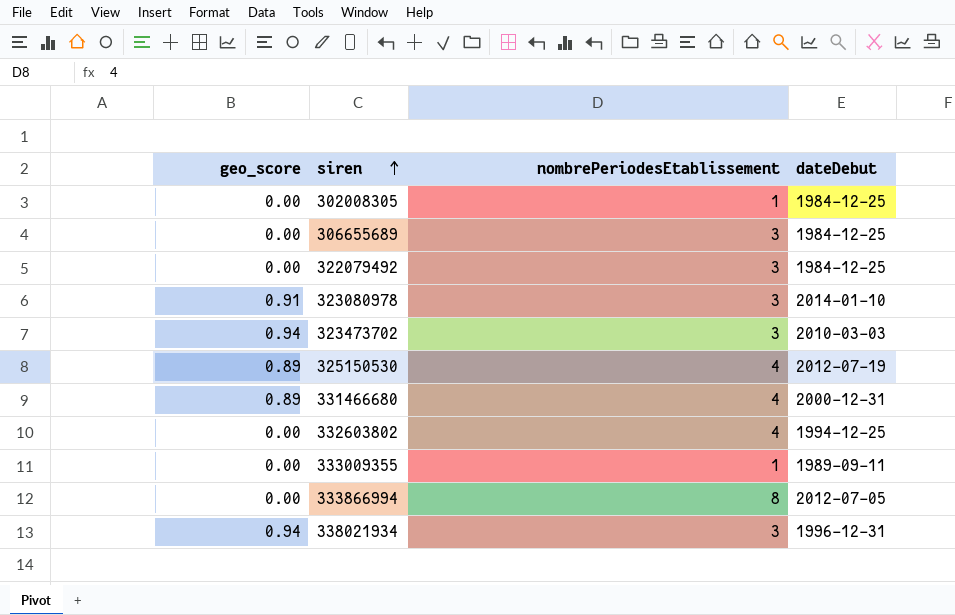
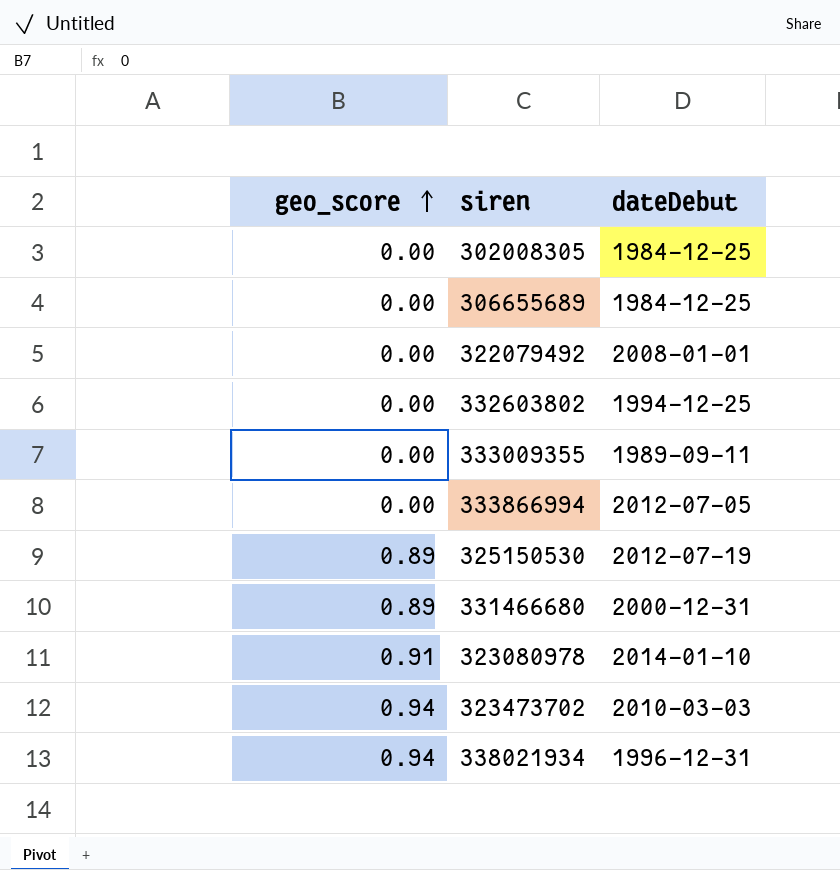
row order: siren ascending -> geo_score ascending
column nombrePeriodesEtablissement | position: 3 -> none
322079492 | dateDebut: 1984-12-25 -> 2008-01-01

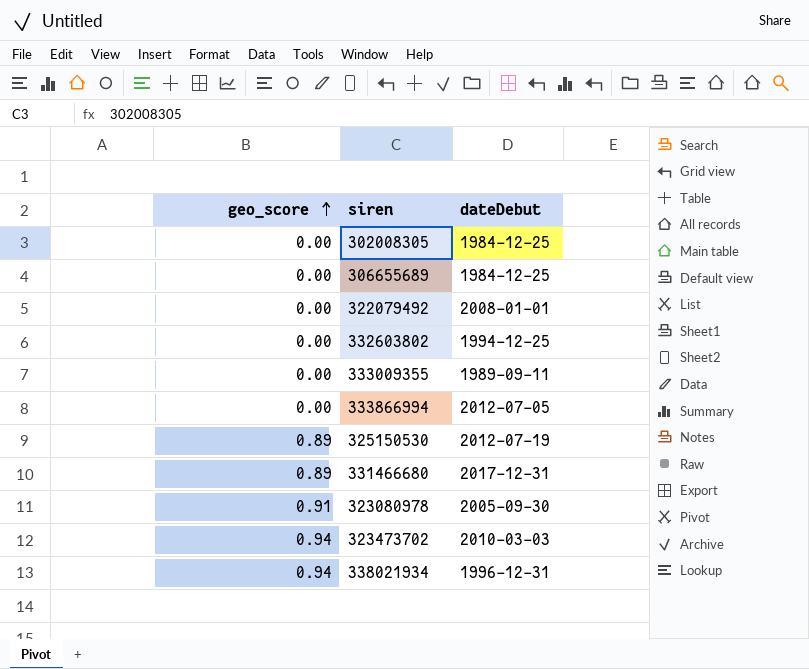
331466680 | dateDebut: 2000-12-31 -> 2017-12-31
323080978 | dateDebut: 2014-01-10 -> 2005-09-30

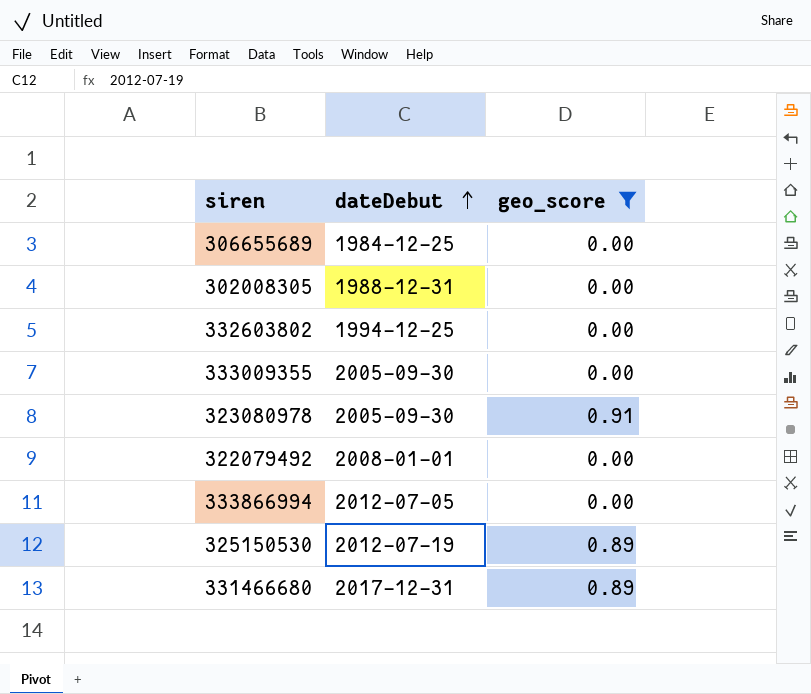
filter: none -> geo_score != 0.94
row order: geo_score ascending -> dateDebut ascending
column geo_score | position: 1 -> 3
302008305 | dateDebut: 1984-12-25 -> 1988-12-31
333009355 | dateDebut: 1989-09-11 -> 2005-09-30

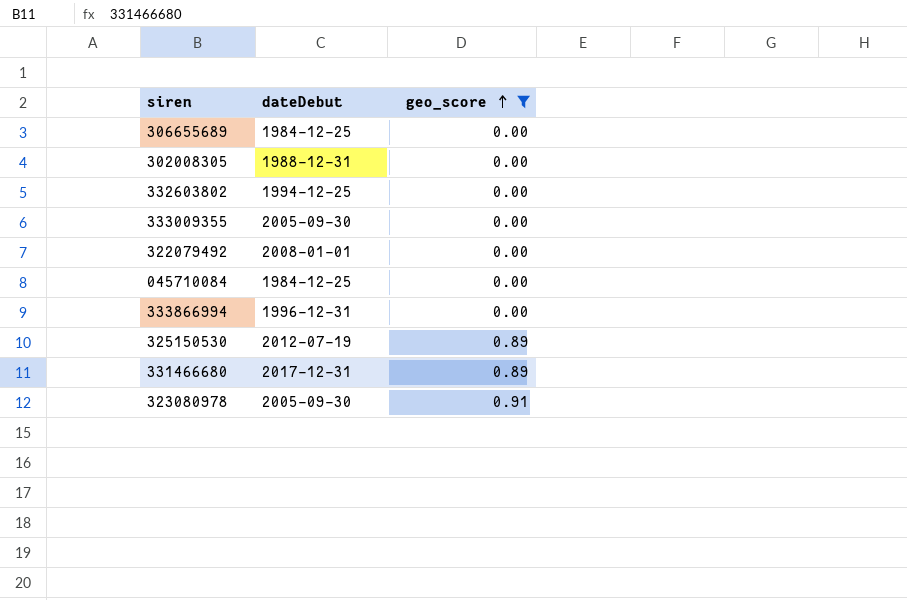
row order: dateDebut ascending -> geo_score ascending
row 045710084: none -> 1984-12-25 | 0.00
333866994 | dateDebut: 2012-07-05 -> 1996-12-31

